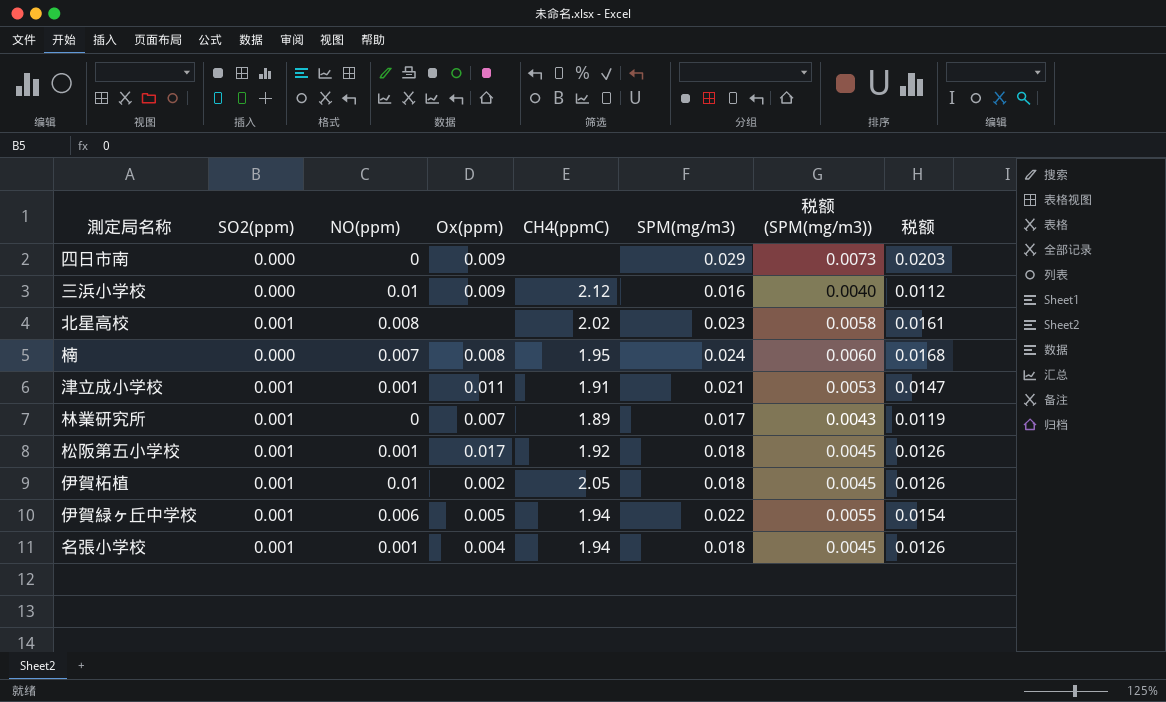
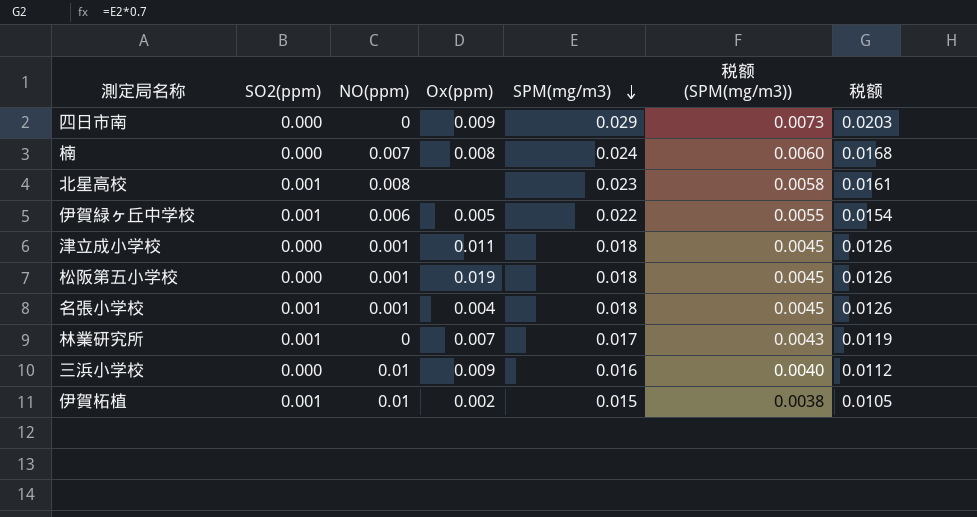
row order: none -> SPM(mg/m3) descending
column CH4(ppmC) | position: 5 -> none
津立成小学校 | SO2(ppm): 0.001 -> 0.000
津立成小学校 | SPM(mg/m3): 0.021 -> 0.018
津立成小学校 | 税额 (SPM(mg/m3)): 0.0053 -> 0.0045
津立成小学校 | 税额: 0.0147 -> 0.0126
松阪第五小学校 | SO2(ppm): 0.001 -> 0.000
松阪第五小学校 | Ox(ppm): 0.017 -> 0.019
伊賀柘植 | SPM(mg/m3): 0.018 -> 0.015
伊賀柘植 | 税额 (SPM(mg/m3)): 0.0045 -> 0.0038
伊賀柘植 | 税额: 0.0126 -> 0.0105

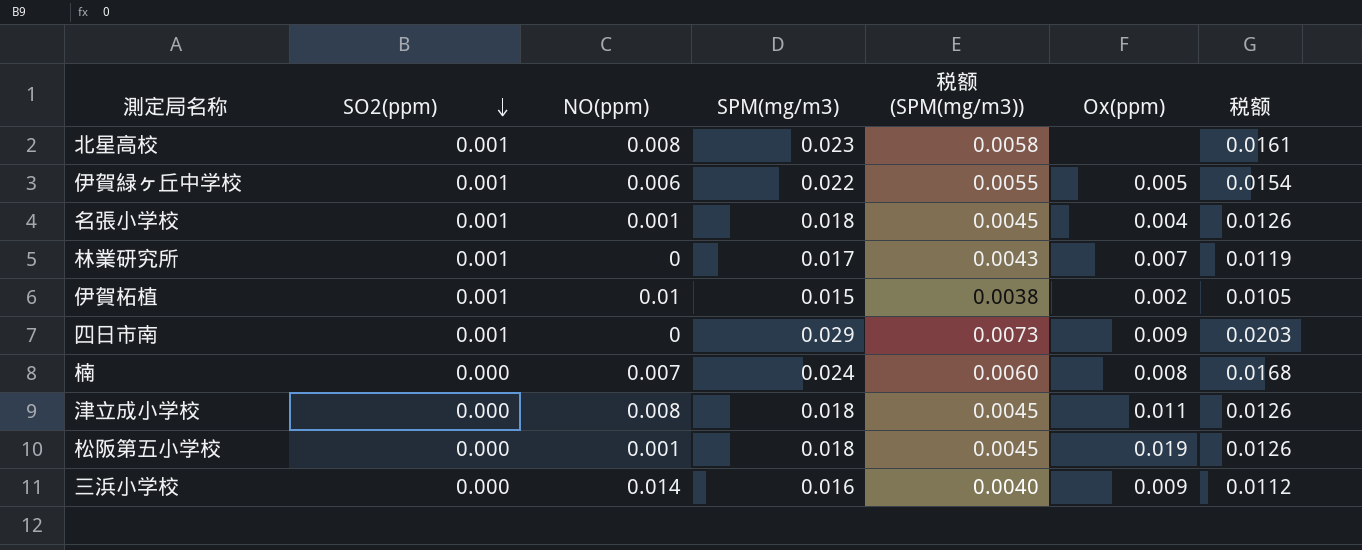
row order: SPM(mg/m3) descending -> SO2(ppm) descending
column Ox(ppm) | position: 4 -> 6
四日市南 | SO2(ppm): 0.000 -> 0.001
津立成小学校 | NO(ppm): 0.001 -> 0.008
三浜小学校 | NO(ppm): 0.01 -> 0.014

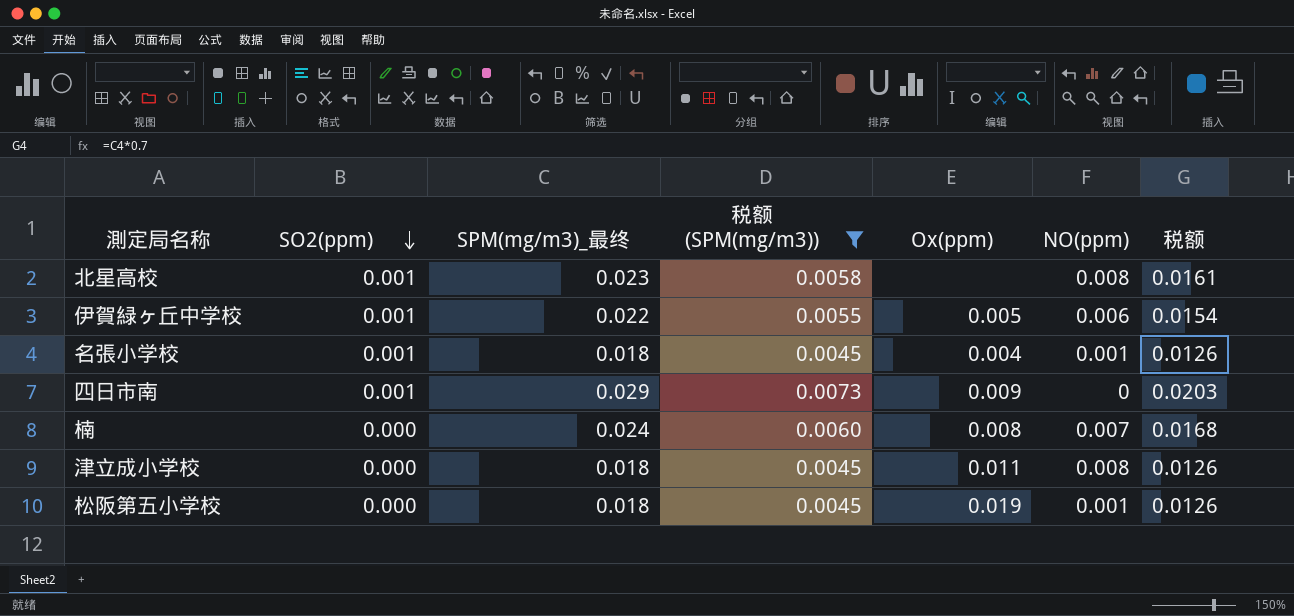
filter: none -> 税额 (SPM(mg/m3)) >= 0.0045
column name: SPM(mg/m3) -> SPM(mg/m3)_最终
column NO(ppm) | position: 3 -> 6

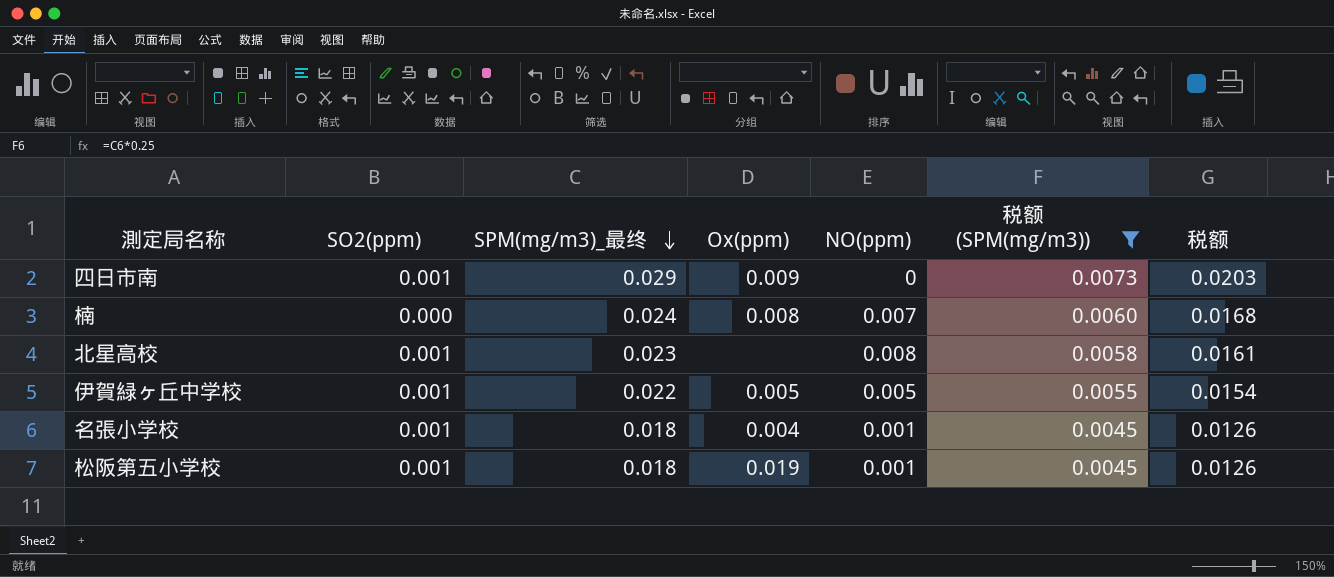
row order: SO2(ppm) descending -> SPM(mg/m3)_最终 descending
column 税额 (SPM(mg/m3)) | position: 4 -> 6
row 津立成小学校: 0.000 | 0.018 | 0.0045 | 0.011 | 0.008 | 0.0126 -> none
伊賀緑ヶ丘中学校 | NO(ppm): 0.006 -> 0.005
松阪第五小学校 | SO2(ppm): 0.000 -> 0.001

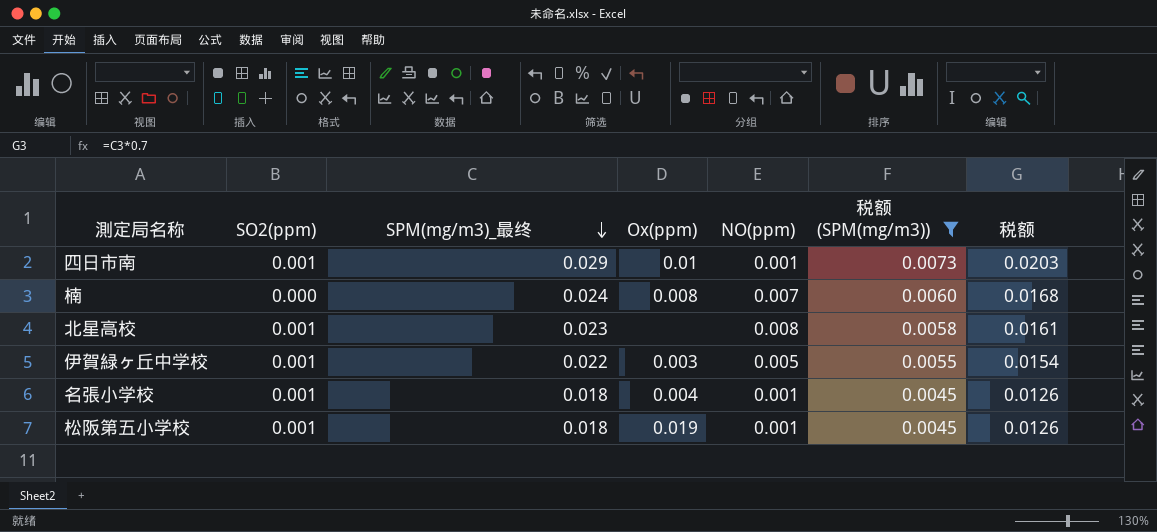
四日市南 | Ox(ppm): 0.009 -> 0.01
四日市南 | NO(ppm): 0 -> 0.001
伊賀緑ヶ丘中学校 | Ox(ppm): 0.005 -> 0.003

